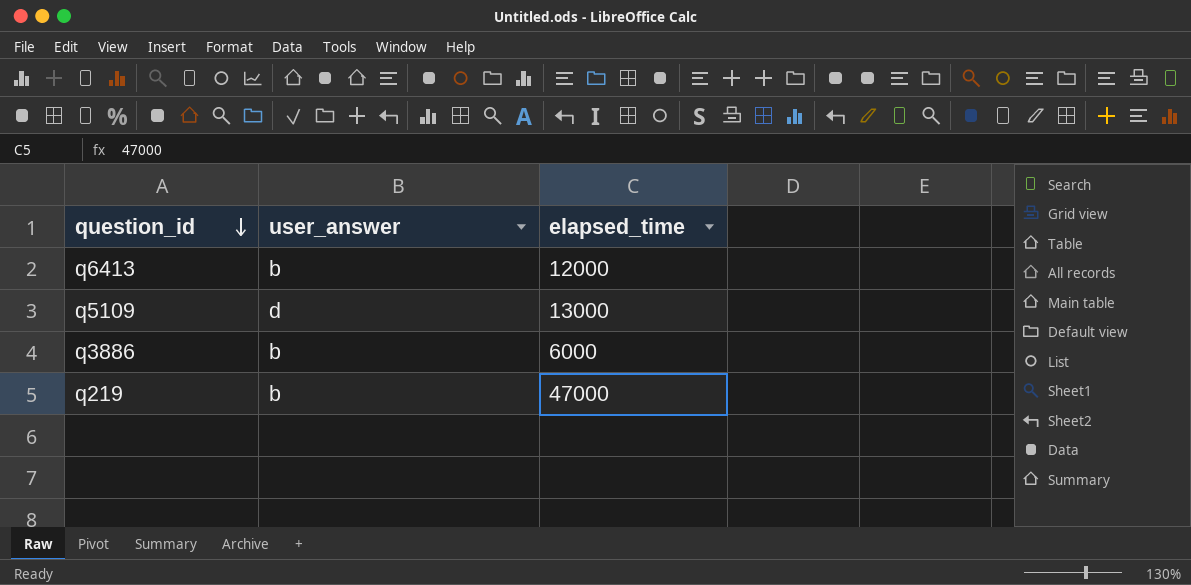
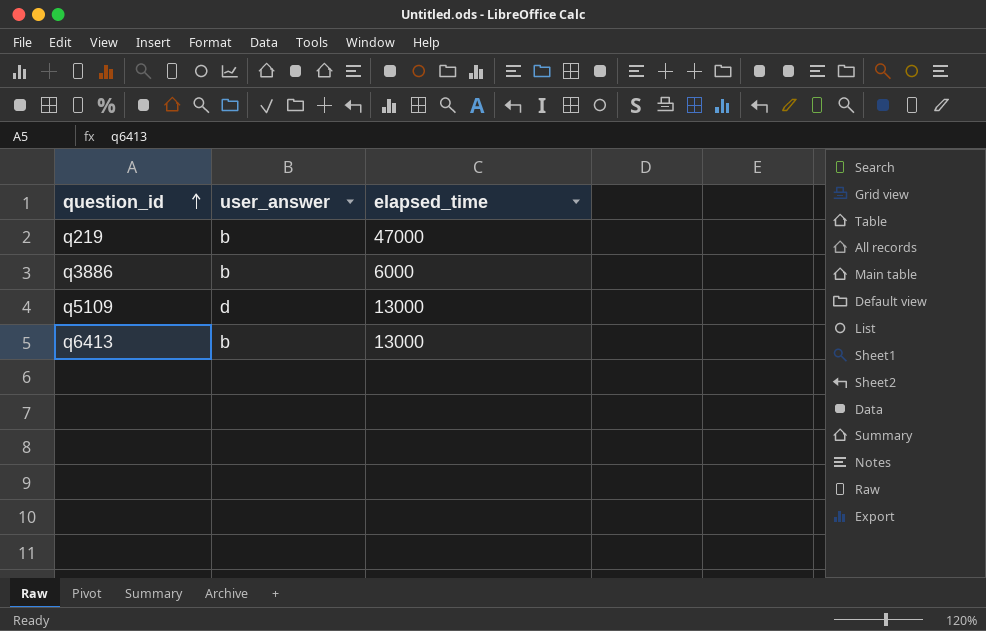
row order: question_id descending -> question_id ascending
q6413 | elapsed_time: 12000 -> 13000

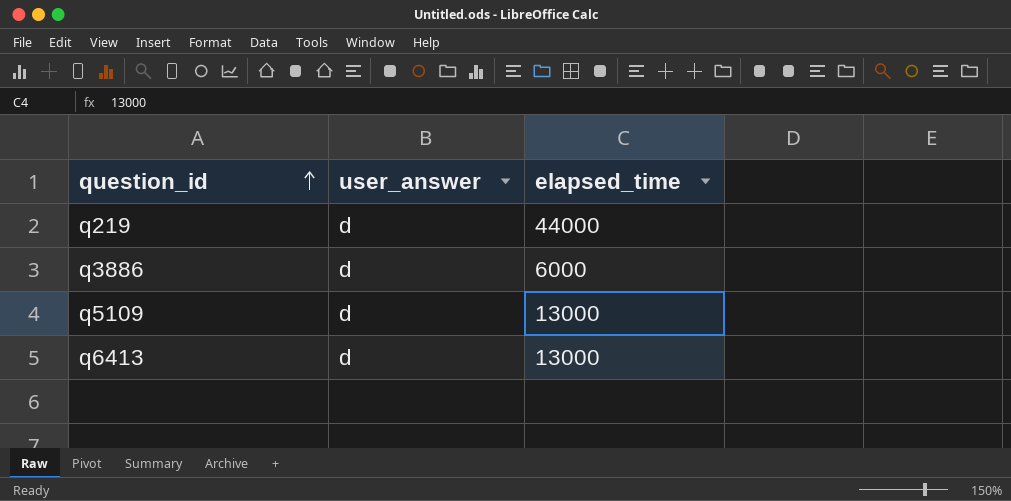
q219 | user_answer: b -> d
q219 | elapsed_time: 47000 -> 44000
q3886 | user_answer: b -> d
q6413 | user_answer: b -> d

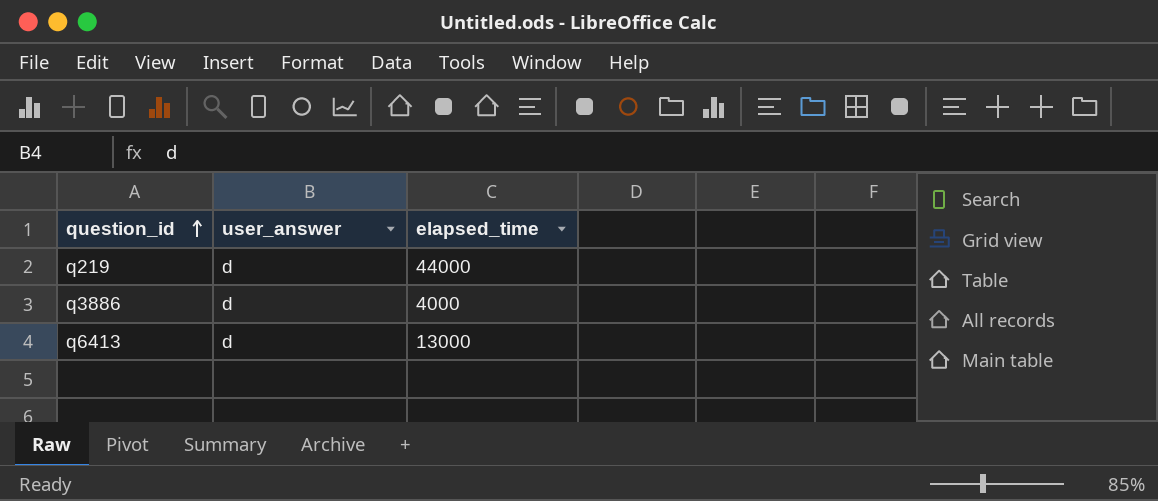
row q5109: d | 13000 -> none
q3886 | elapsed_time: 6000 -> 4000

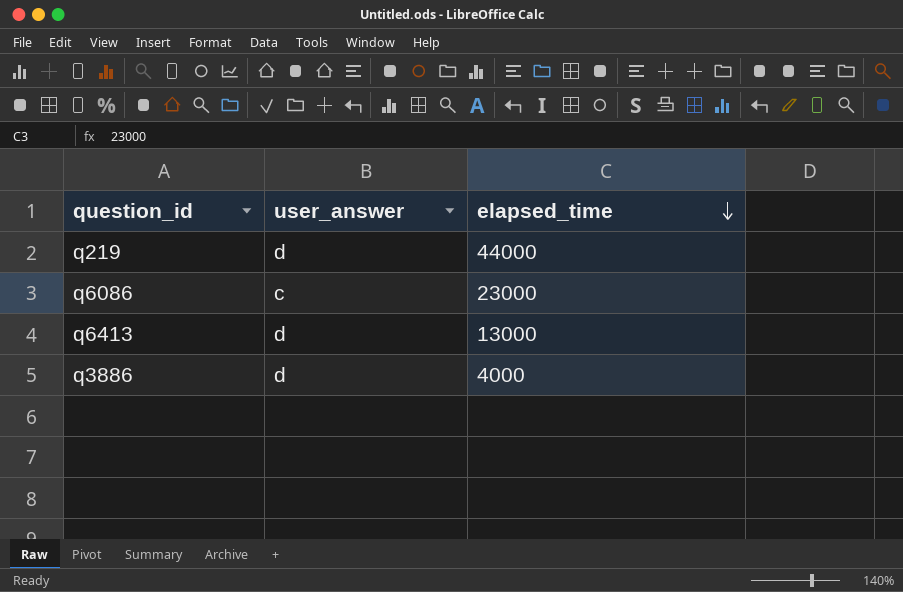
row order: question_id ascending -> elapsed_time descending
row q6086: none -> c | 23000

